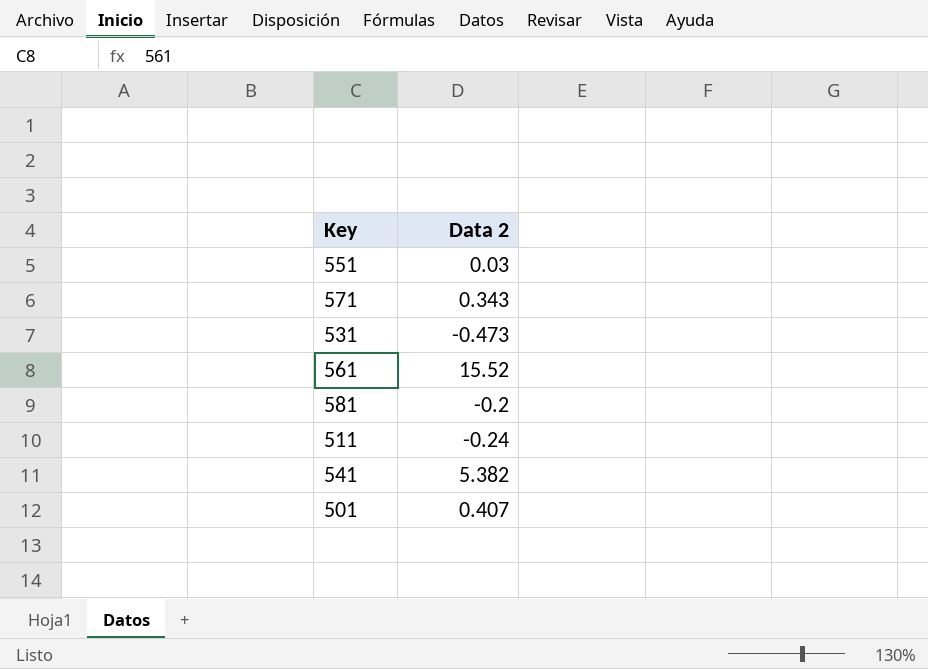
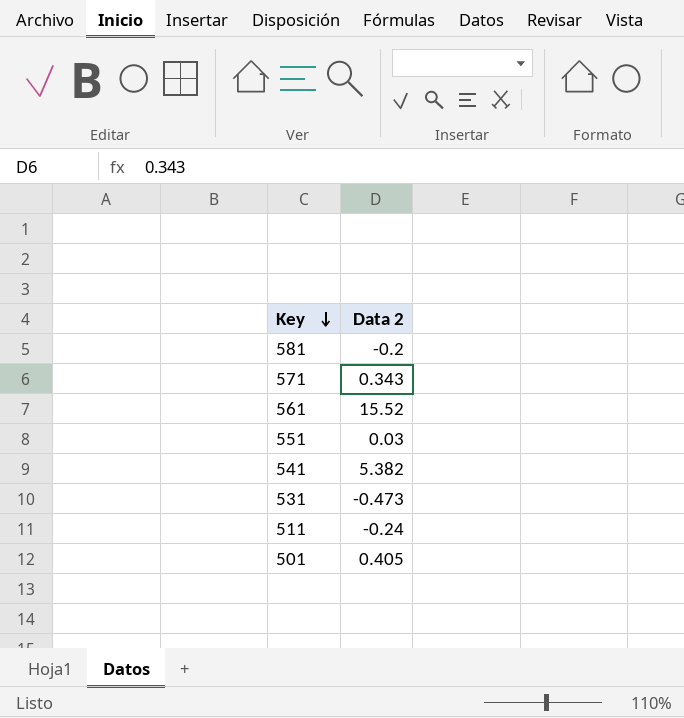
row order: none -> Key descending
501 | Data 2: 0.407 -> 0.405

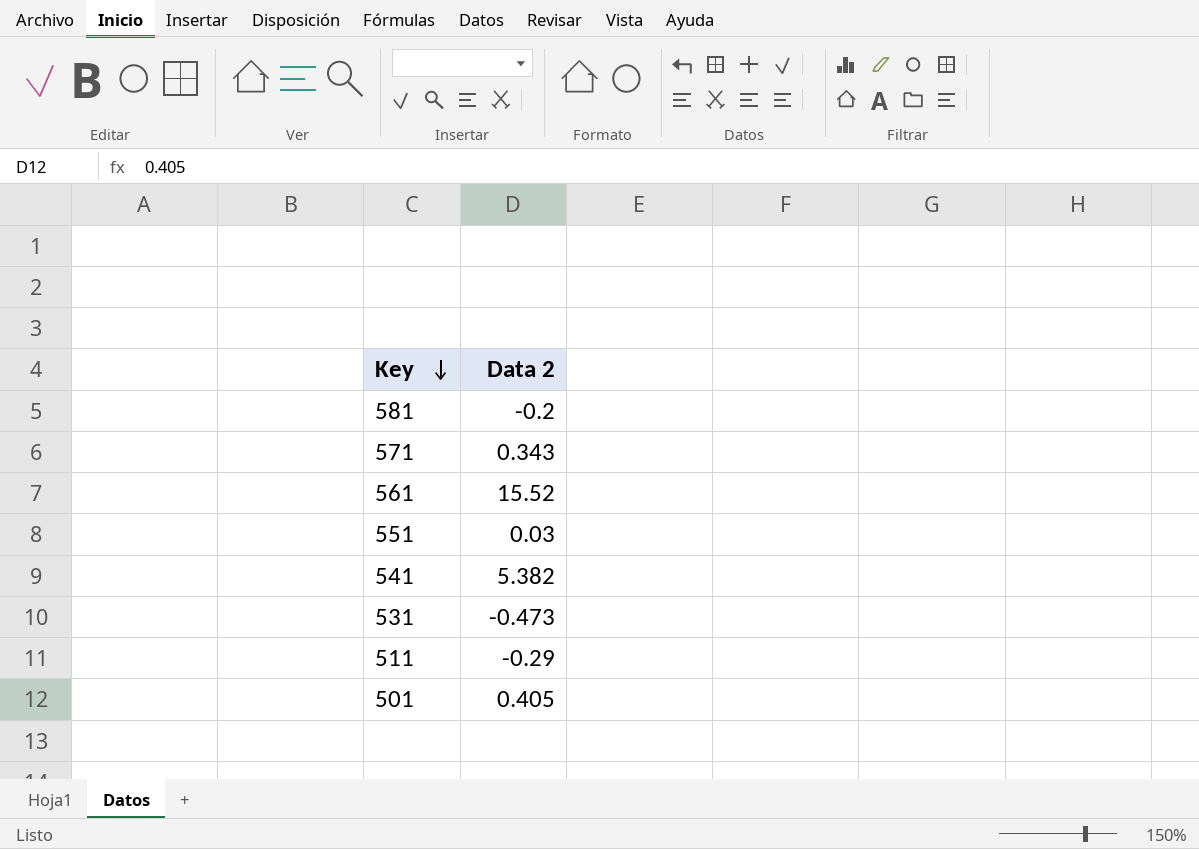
511 | Data 2: -0.24 -> -0.29

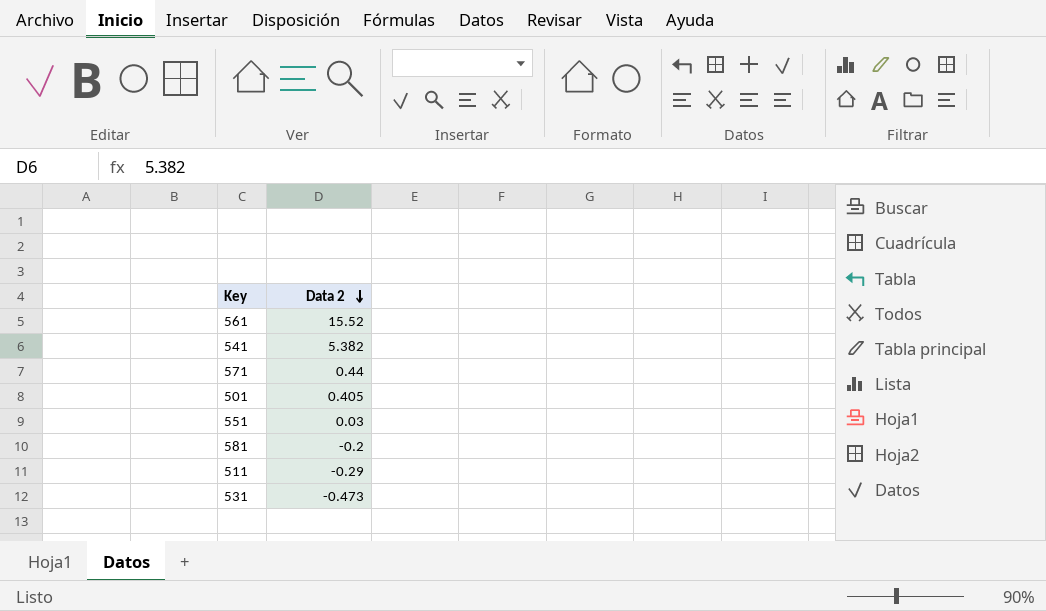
row order: Key descending -> Data 2 descending
571 | Data 2: 0.343 -> 0.44

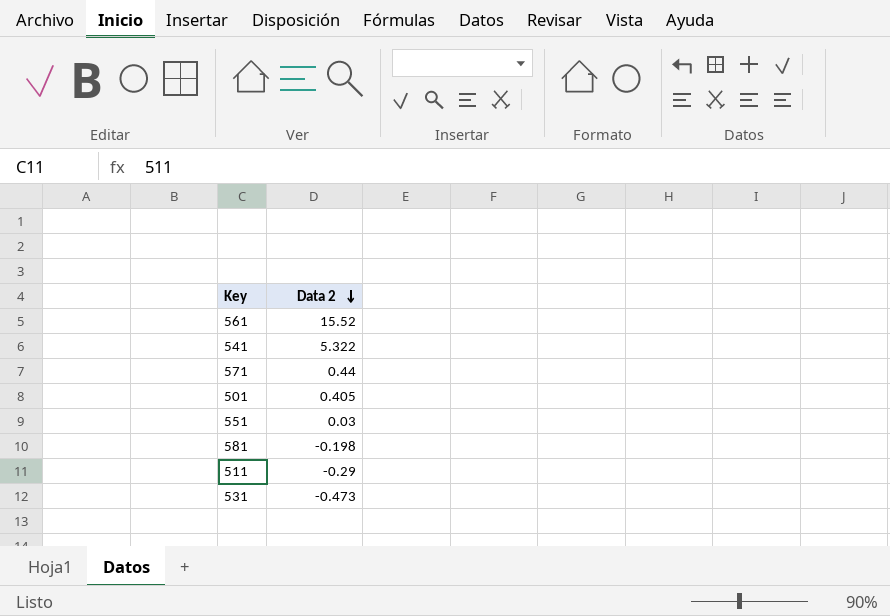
541 | Data 2: 5.382 -> 5.322
581 | Data 2: -0.2 -> -0.198

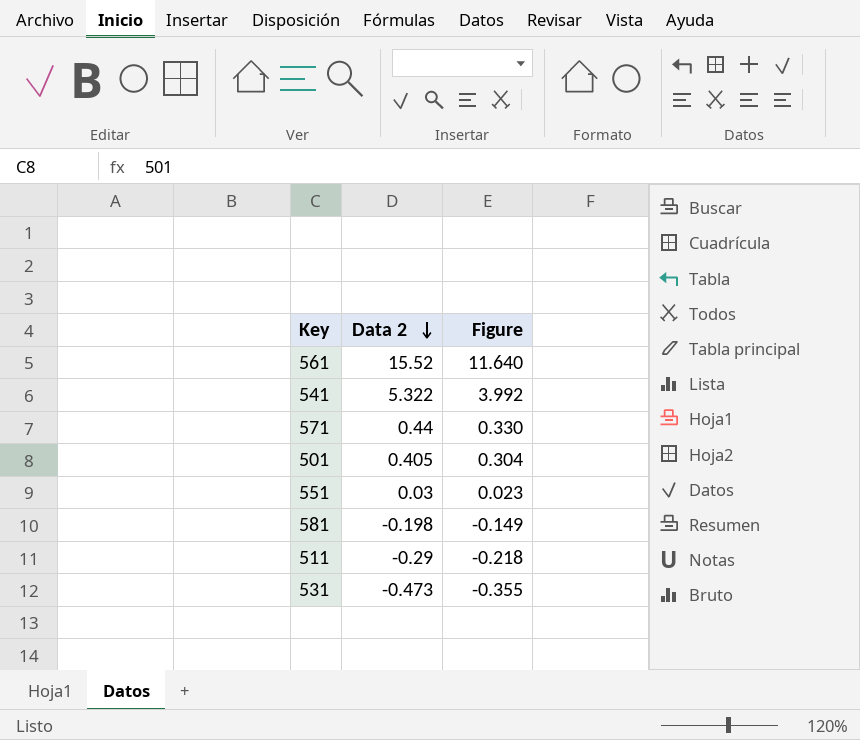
column Figure | formula: none -> [Data 2] * 0.75

